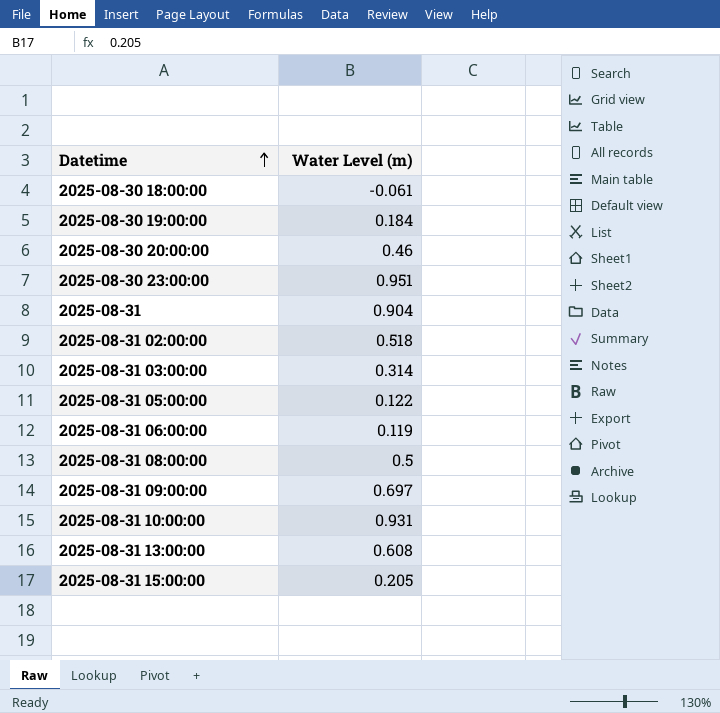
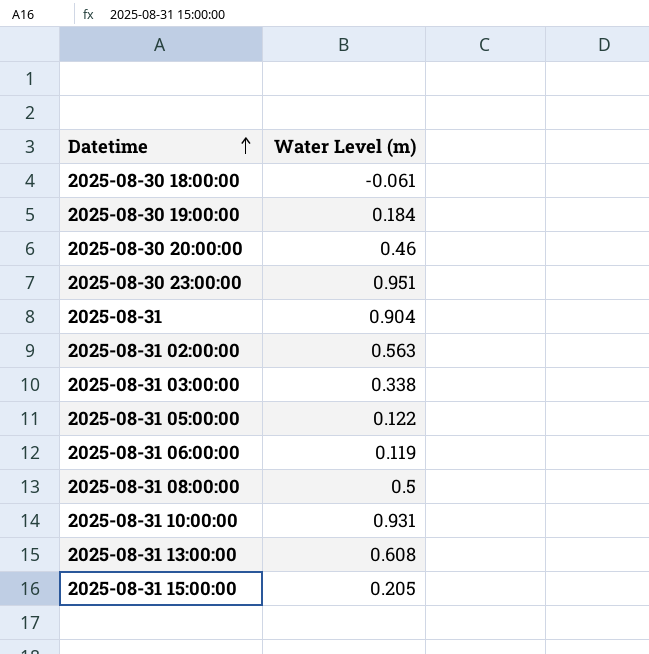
row 2025-08-31 09:00:00: 0.697 -> none
2025-08-31 02:00:00 | Water Level (m): 0.518 -> 0.563
2025-08-31 03:00:00 | Water Level (m): 0.314 -> 0.338

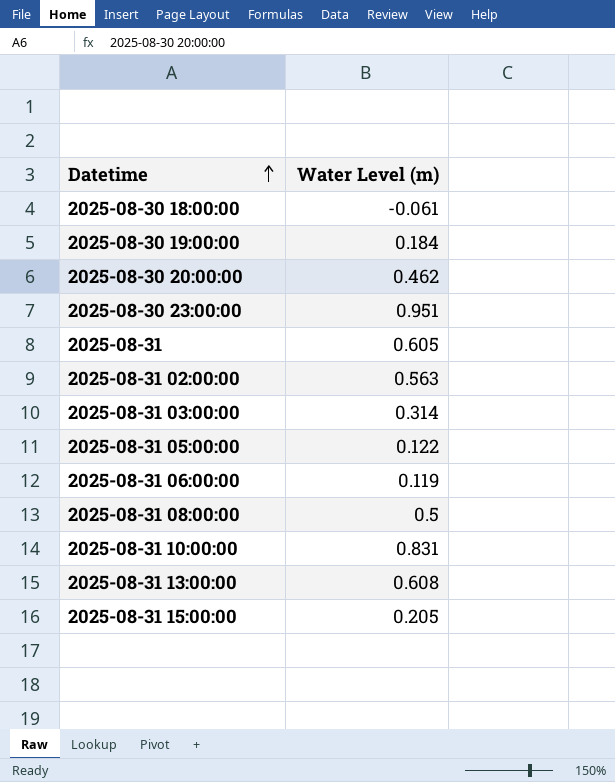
2025-08-30 20:00:00 | Water Level (m): 0.46 -> 0.462
2025-08-31 | Water Level (m): 0.904 -> 0.605
2025-08-31 03:00:00 | Water Level (m): 0.338 -> 0.314
2025-08-31 10:00:00 | Water Level (m): 0.931 -> 0.831

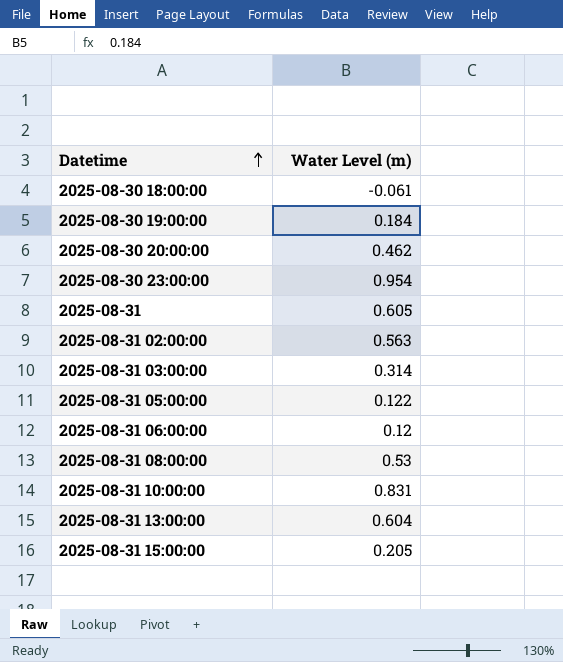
2025-08-30 23:00:00 | Water Level (m): 0.951 -> 0.954
2025-08-31 06:00:00 | Water Level (m): 0.119 -> 0.12
2025-08-31 08:00:00 | Water Level (m): 0.5 -> 0.53
2025-08-31 13:00:00 | Water Level (m): 0.608 -> 0.604

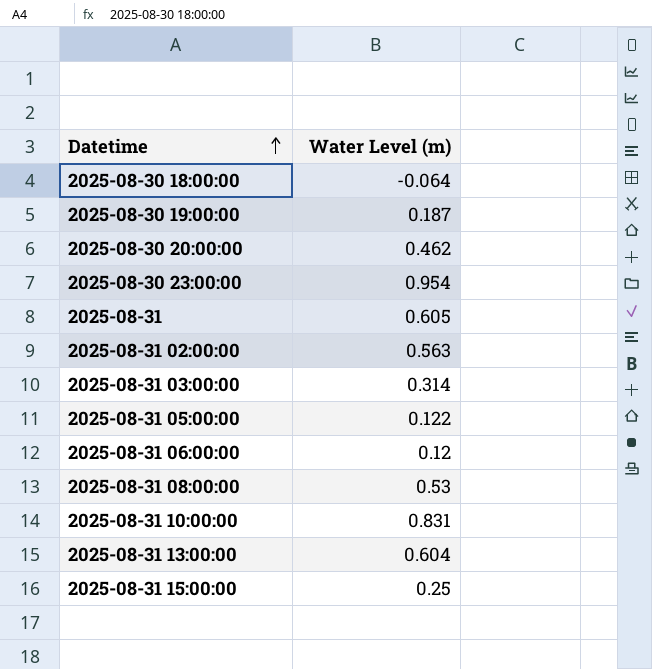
2025-08-30 18:00:00 | Water Level (m): -0.061 -> -0.064
2025-08-30 19:00:00 | Water Level (m): 0.184 -> 0.187
2025-08-31 15:00:00 | Water Level (m): 0.205 -> 0.25

